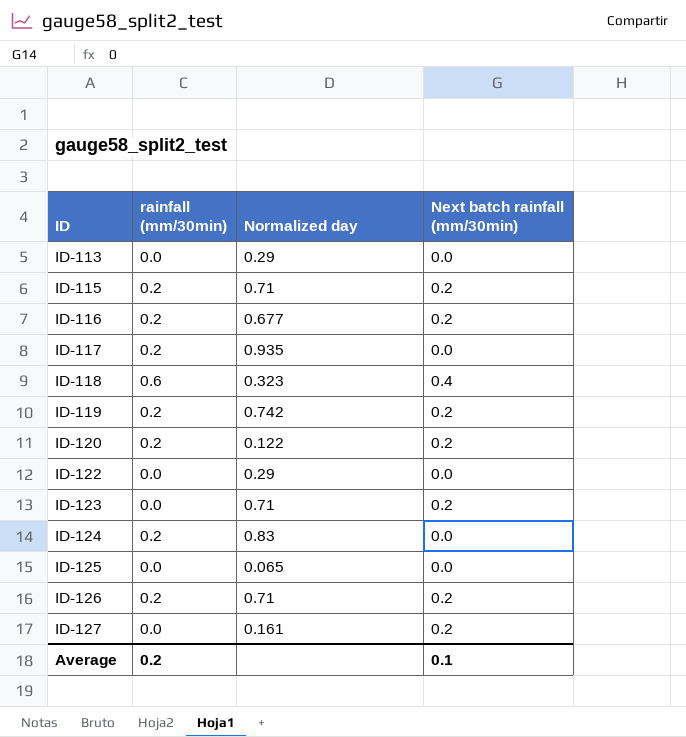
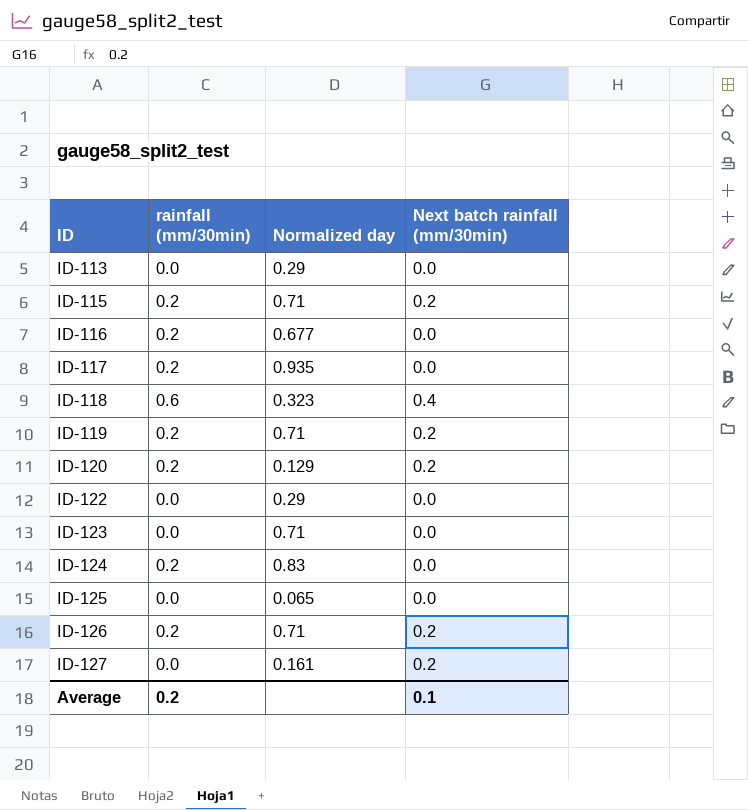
ID-116 | Next batch rainfall (mm/30min): 0.2 -> 0.0
ID-119 | Normalized day: 0.742 -> 0.71
ID-120 | Normalized day: 0.122 -> 0.129
ID-123 | Next batch rainfall (mm/30min): 0.2 -> 0.0

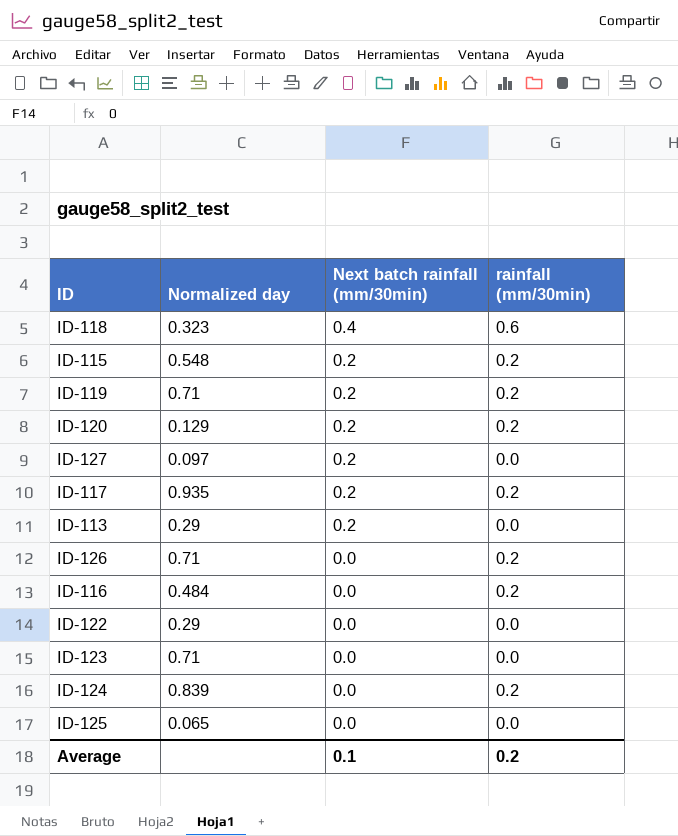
row order: ID ascending -> Next batch rainfall (mm/30min) descending
column rainfall (mm/30min) | position: 2 -> 4
ID-115 | Normalized day: 0.71 -> 0.548
ID-127 | Normalized day: 0.161 -> 0.097
ID-117 | Next batch rainfall (mm/30min): 0.0 -> 0.2
ID-113 | Next batch rainfall (mm/30min): 0.0 -> 0.2
ID-126 | Next batch rainfall (mm/30min): 0.2 -> 0.0
ID-116 | Normalized day: 0.677 -> 0.484
ID-124 | Normalized day: 0.83 -> 0.839

